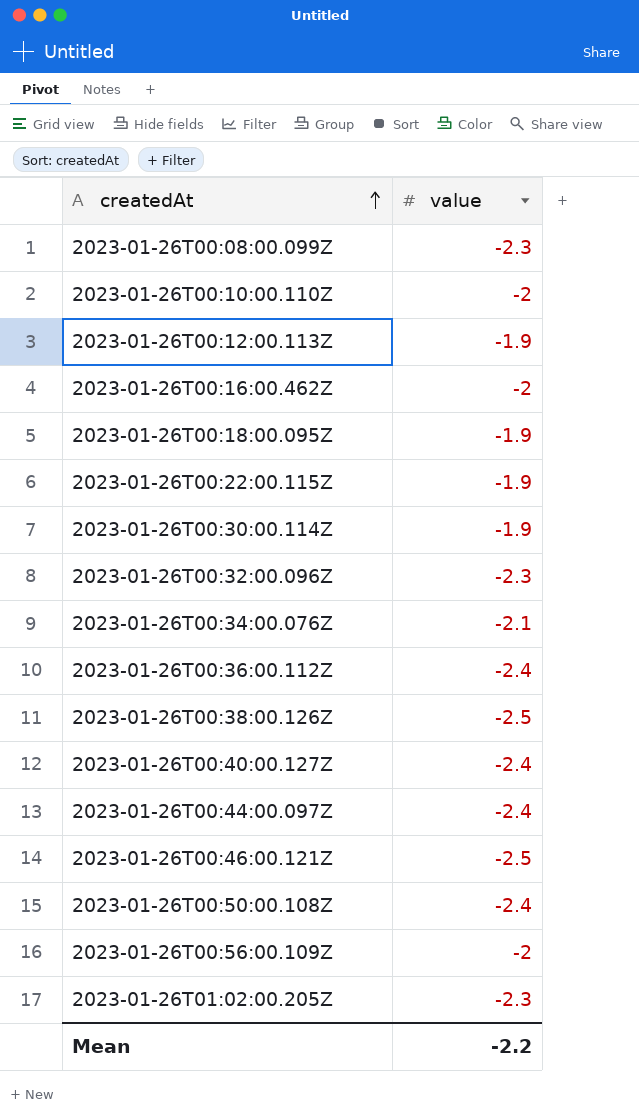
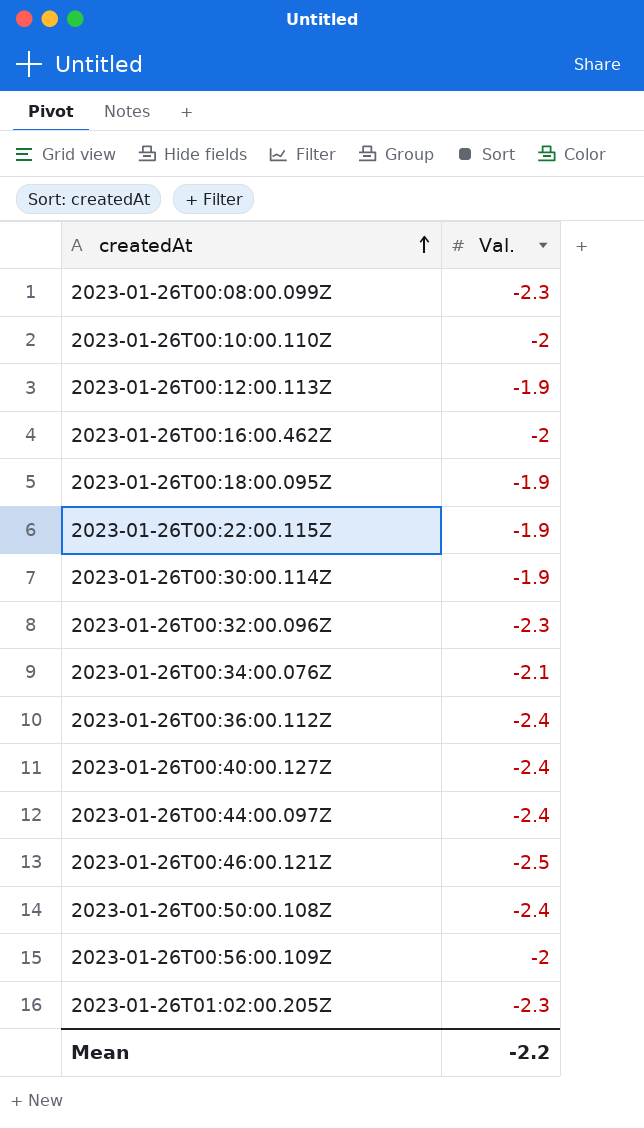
column name: value -> Val.
row 2023-01-26T00:38:00.126Z: -2.5 -> none

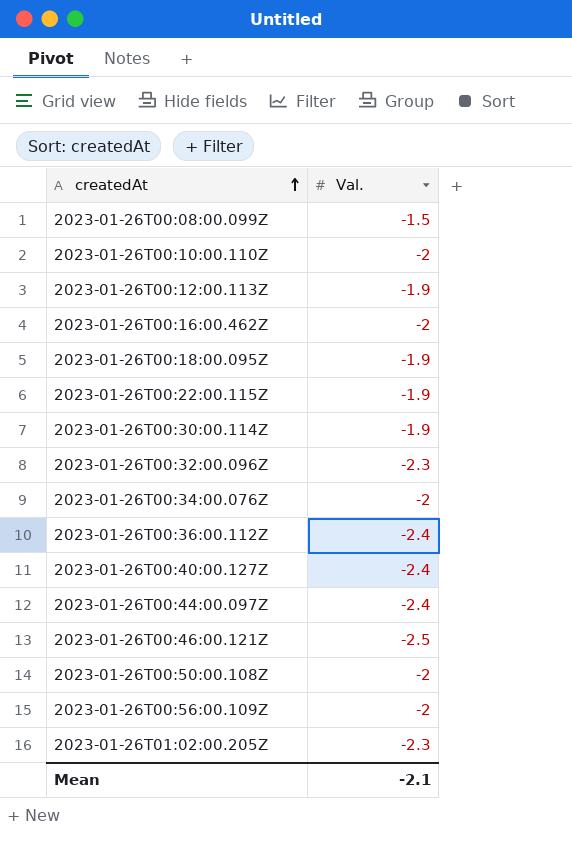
2023-01-26T00:08:00.099Z | Val.: -2.3 -> -1.5
2023-01-26T00:34:00.076Z | Val.: -2.1 -> -2
2023-01-26T00:50:00.108Z | Val.: -2.4 -> -2
Mean | Val.: -2.2 -> -2.1

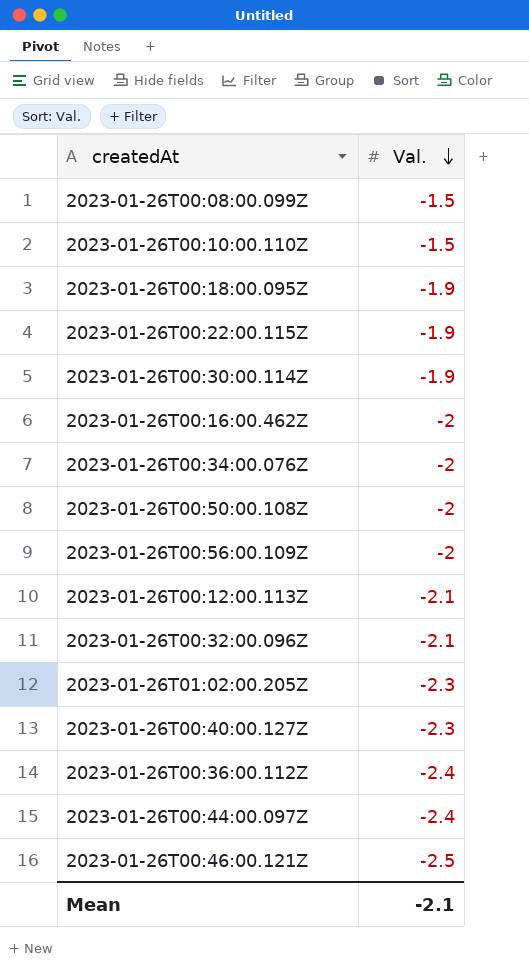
row order: createdAt ascending -> Val. descending
2023-01-26T00:10:00.110Z | Val.: -2 -> -1.5
2023-01-26T00:12:00.113Z | Val.: -1.9 -> -2.1
2023-01-26T00:32:00.096Z | Val.: -2.3 -> -2.1
2023-01-26T00:40:00.127Z | Val.: -2.4 -> -2.3

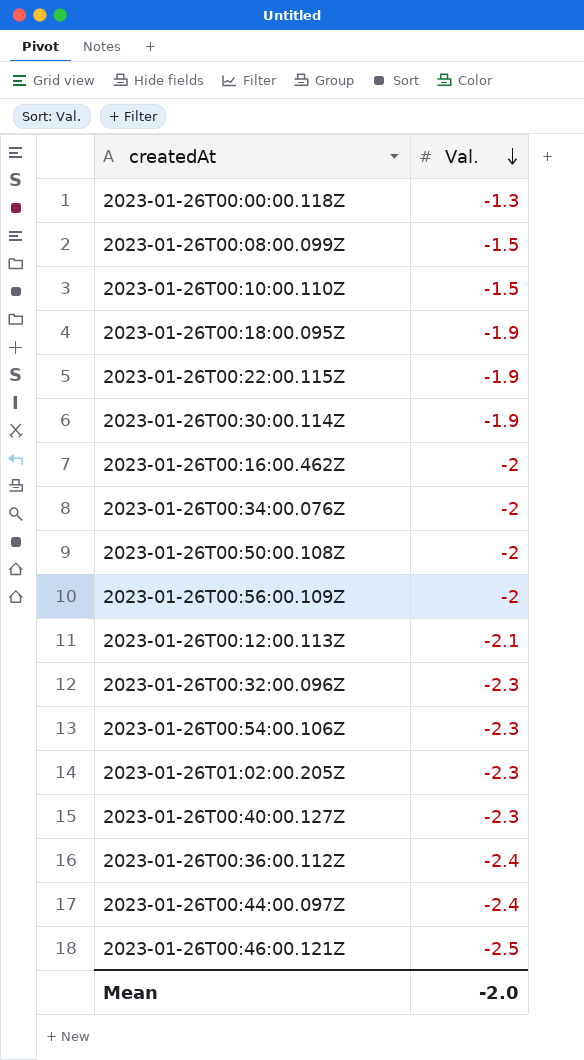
row 2023-01-26T00:00:00.118Z: none -> -1.3
2023-01-26T00:32:00.096Z | Val.: -2.1 -> -2.3
row 2023-01-26T00:54:00.106Z: none -> -2.3
Mean | Val.: -2.1 -> -2.0

